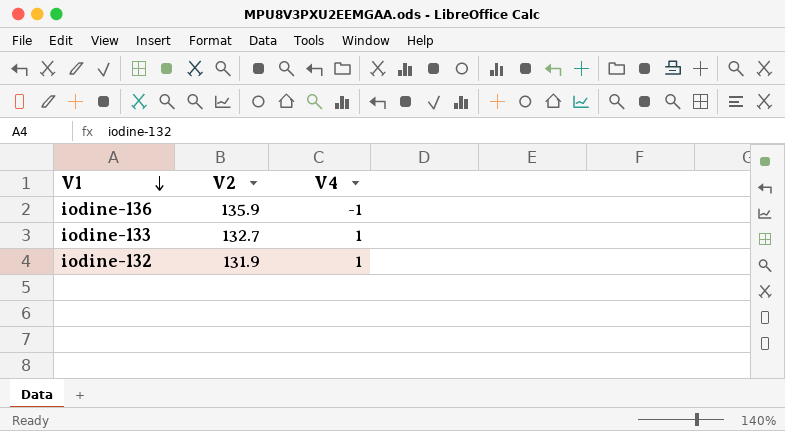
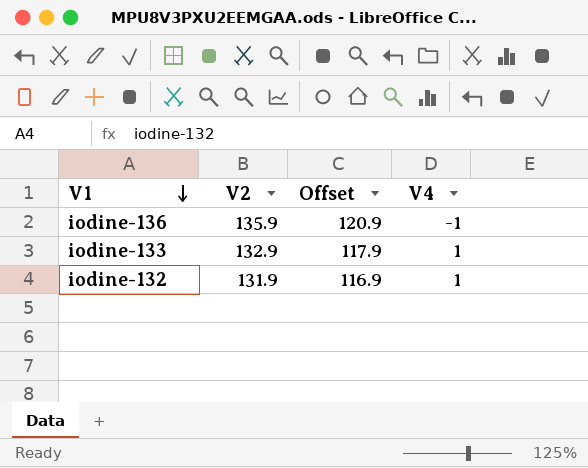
column Offset | formula: none -> [V2] - 15
iodine-133 | V2: 132.7 -> 132.9

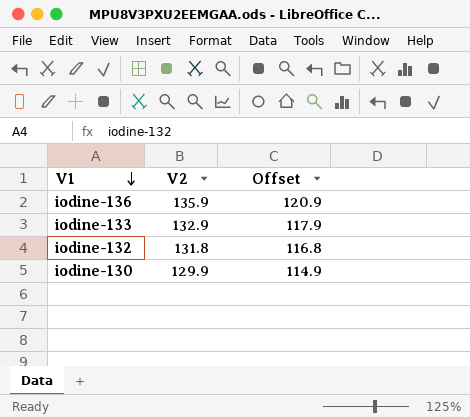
column V4 | position: 4 -> none
iodine-132 | V2: 131.9 -> 131.8
iodine-132 | Offset: 116.9 -> 116.8
row iodine-130: none -> 129.9 | 114.9

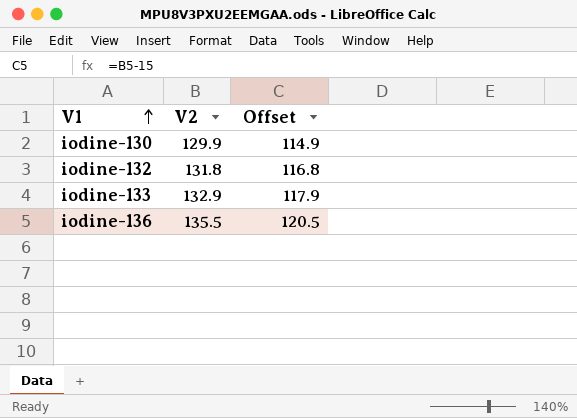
row order: V1 descending -> V1 ascending
iodine-136 | V2: 135.9 -> 135.5
iodine-136 | Offset: 120.9 -> 120.5

